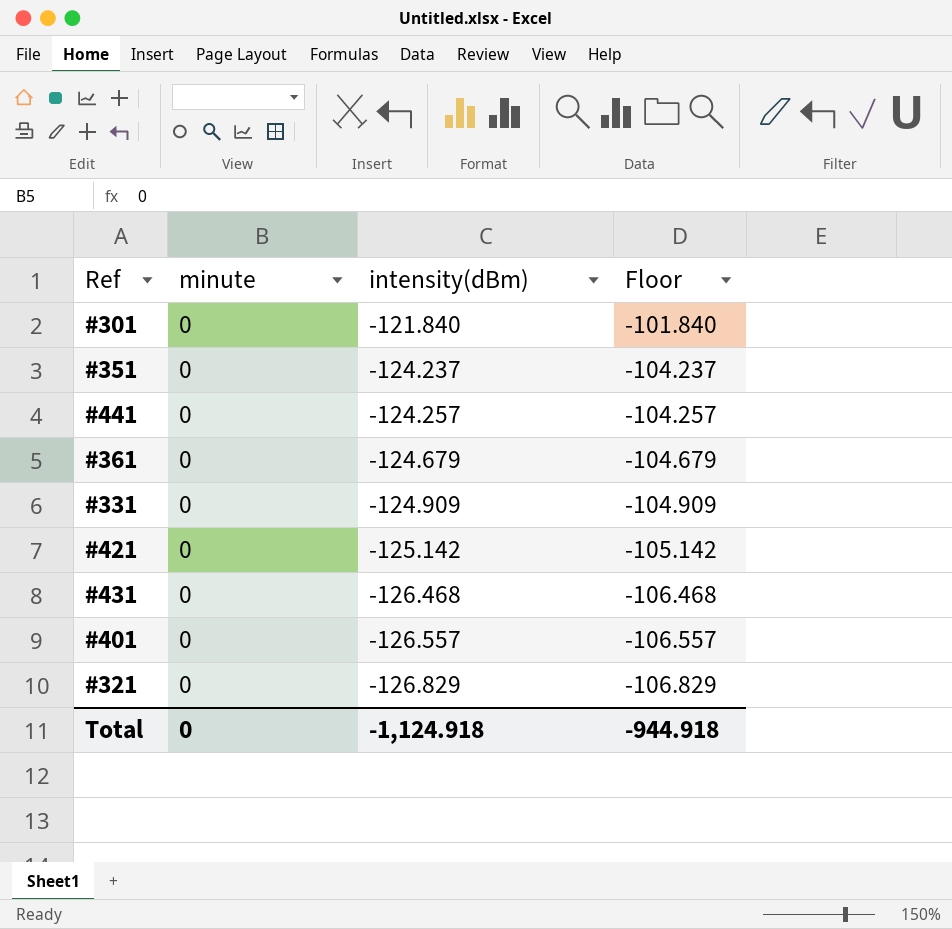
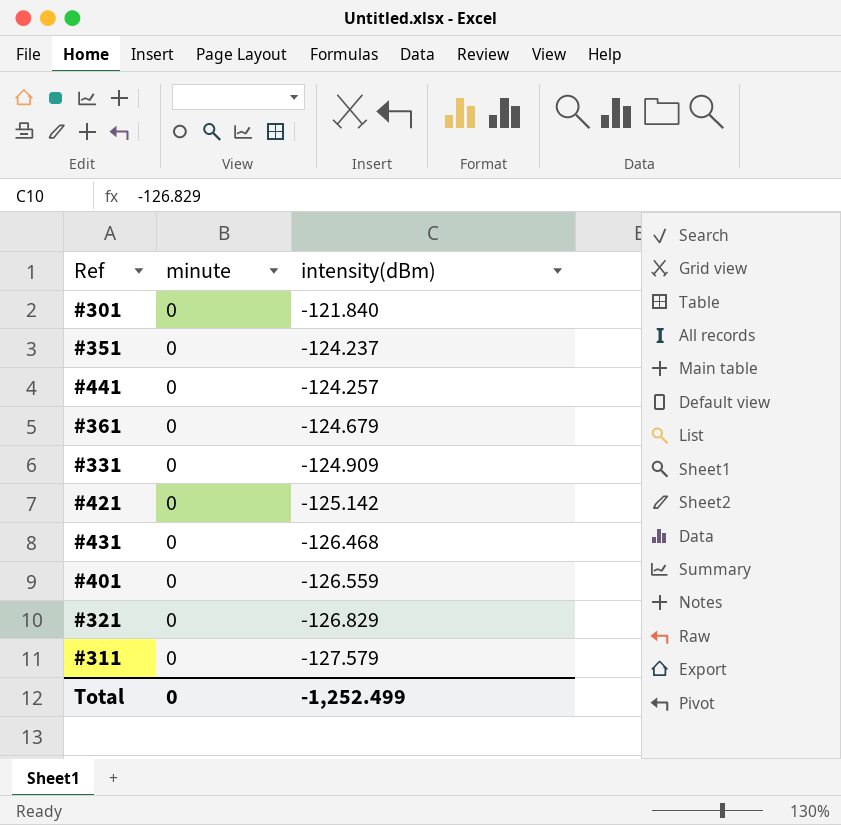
column Floor | formula: [intensity(dBm)] + 20 -> none
#401 | intensity(dBm): -126.557 -> -126.559
row #311: none -> 0 | -127.579
Total | intensity(dBm): -1,124.918 -> -1,252.499

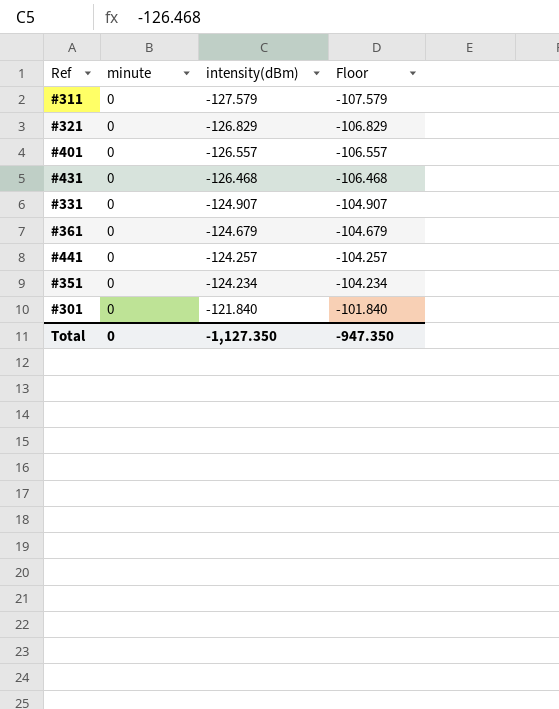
row order: intensity(dBm) descending -> intensity(dBm) ascending
column Floor | formula: none -> [intensity(dBm)] + 20
row #421: 0 | -125.142 -> none
#401 | intensity(dBm): -126.559 -> -126.557
#331 | intensity(dBm): -124.909 -> -124.907
#351 | intensity(dBm): -124.237 -> -124.234
Total | intensity(dBm): -1,252.499 -> -1,127.350

